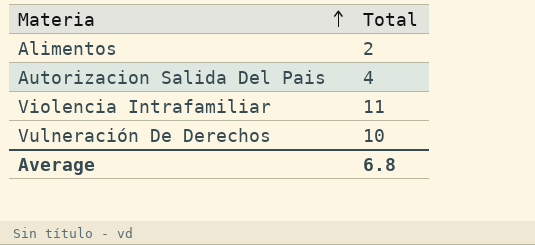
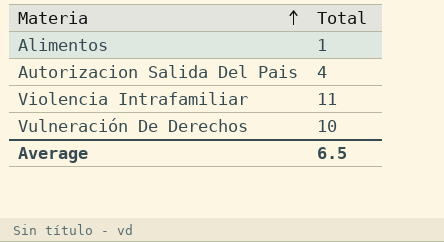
Alimentos | Total: 2 -> 1
Average | Total: 6.8 -> 6.5

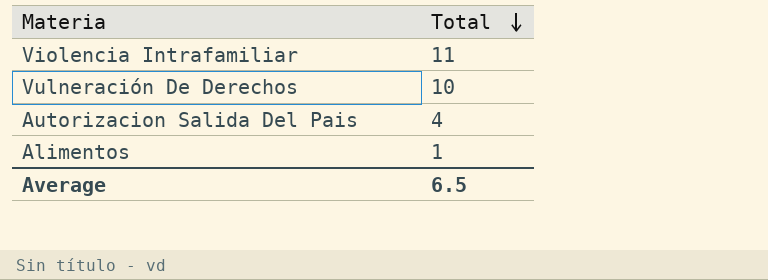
row order: Materia ascending -> Total descending

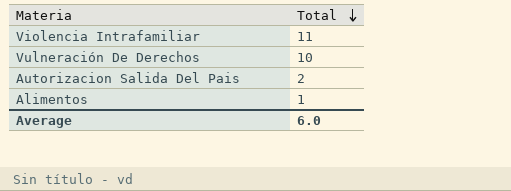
Autorizacion Salida Del Pais | Total: 4 -> 2
Average | Total: 6.5 -> 6.0

